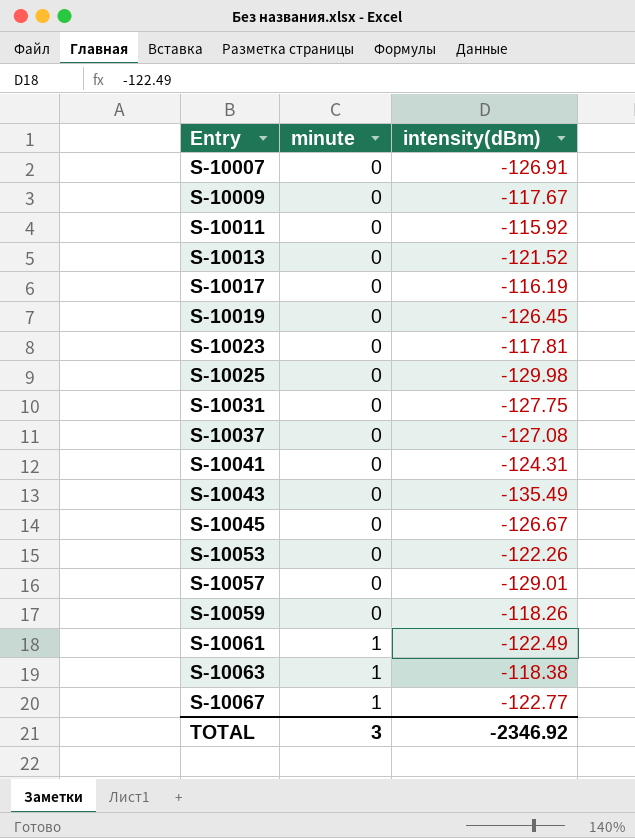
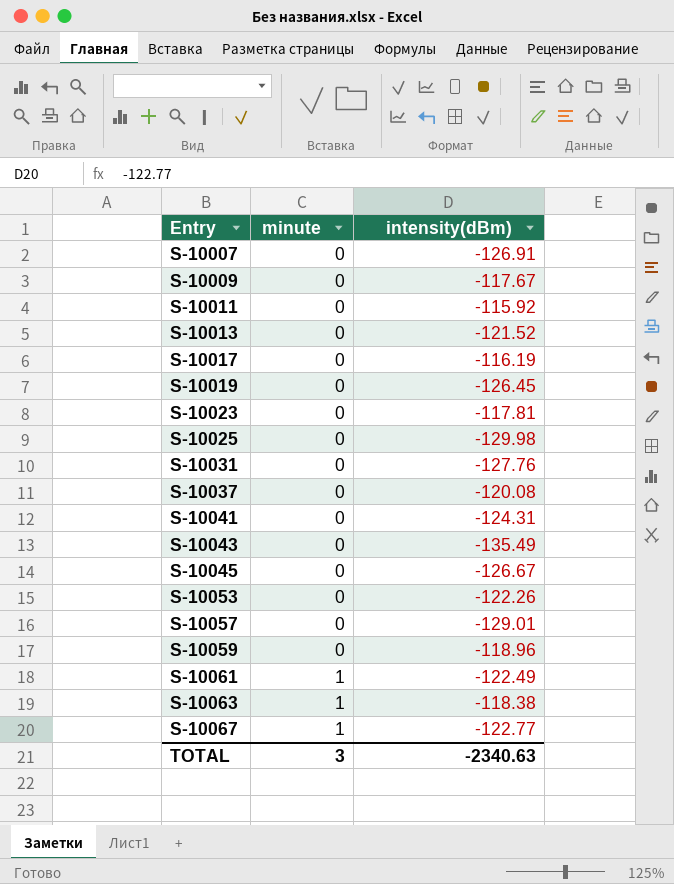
S-10031 | intensity(dBm): -127.75 -> -127.76
S-10037 | intensity(dBm): -127.08 -> -120.08
S-10059 | intensity(dBm): -118.26 -> -118.96
TOTAL | intensity(dBm): -2346.92 -> -2340.63

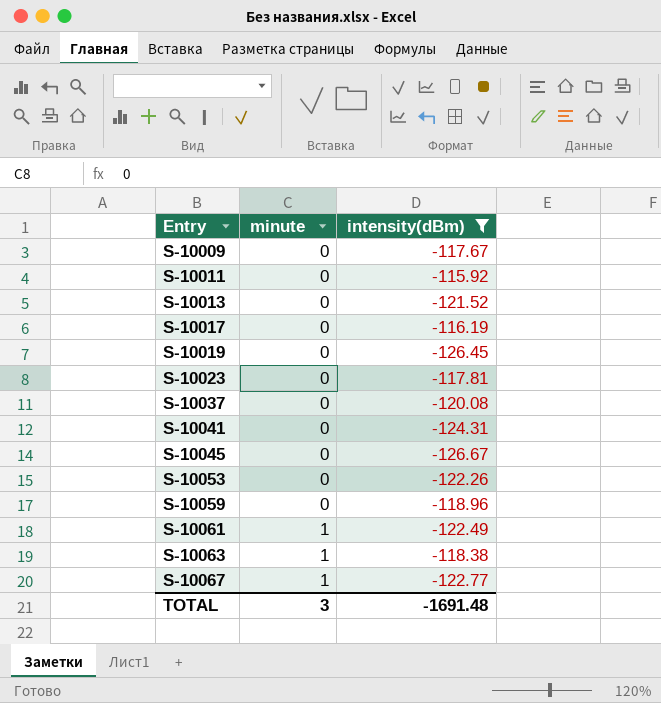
filter: none -> intensity(dBm) >= -126.67
TOTAL | intensity(dBm): -2340.63 -> -1691.48

